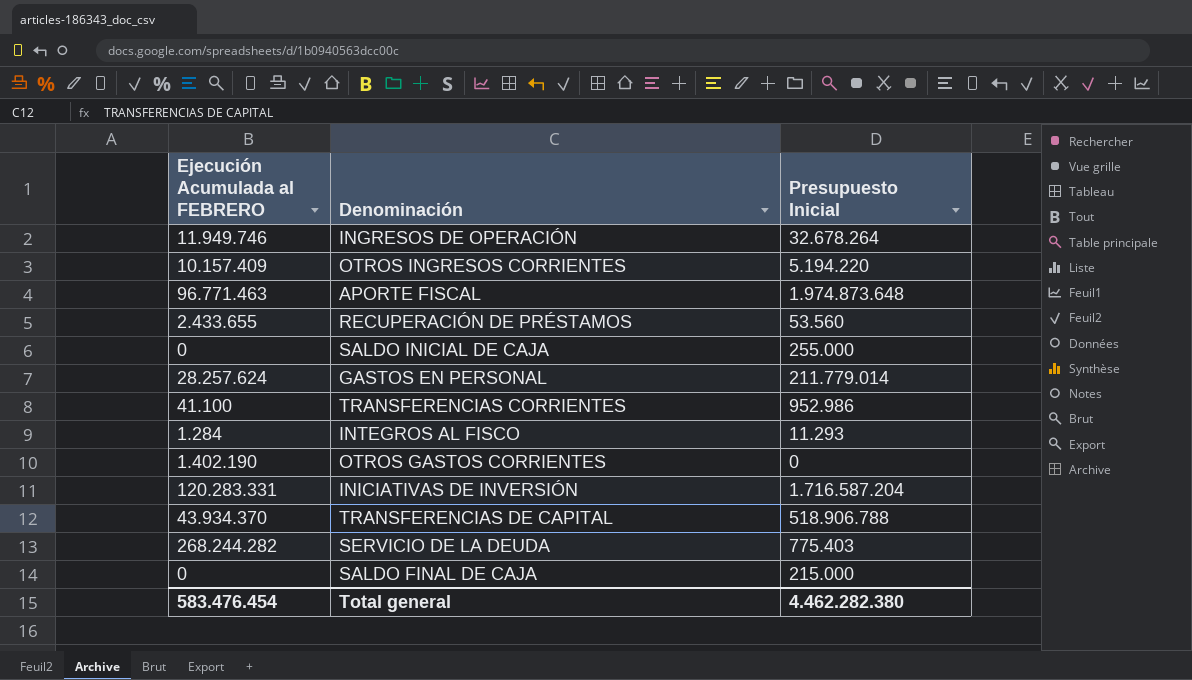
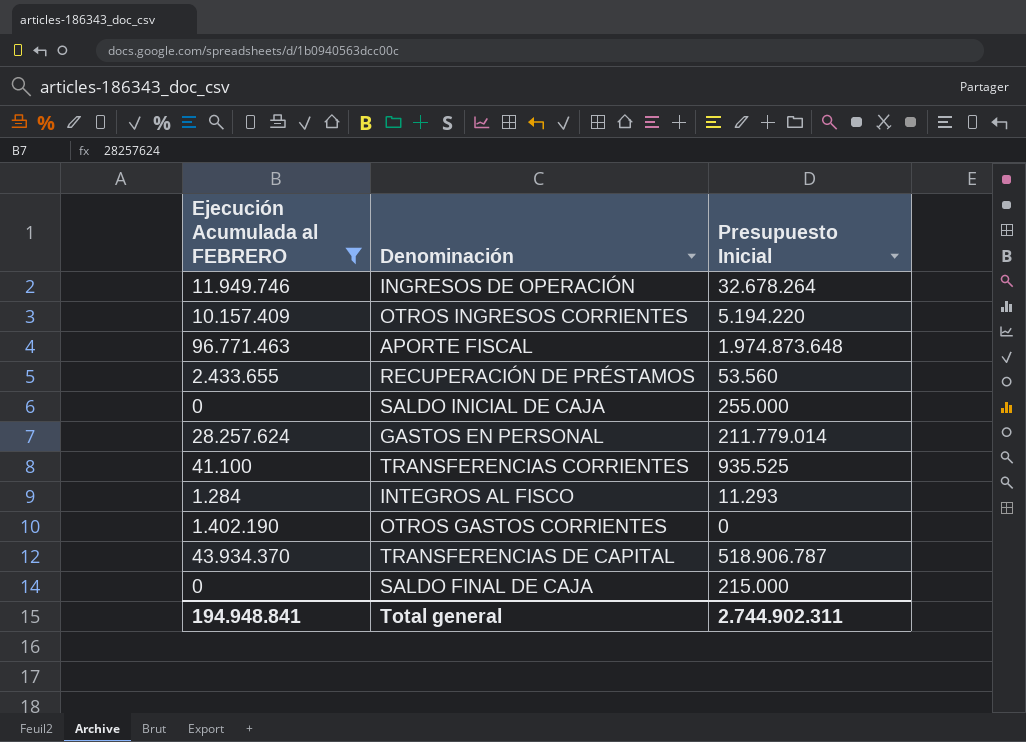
filter: none -> Ejecución Acumulada al FEBRERO <= 96.771.463
TRANSFERENCIAS CORRIENTES | Presupuesto Inicial: 952.986 -> 935.525
TRANSFERENCIAS DE CAPITAL | Presupuesto Inicial: 518.906.788 -> 518.906.787
Total general | Ejecución Acumulada al FEBRERO: 583.476.454 -> 194.948.841
Total general | Presupuesto Inicial: 4.462.282.380 -> 2.744.902.311

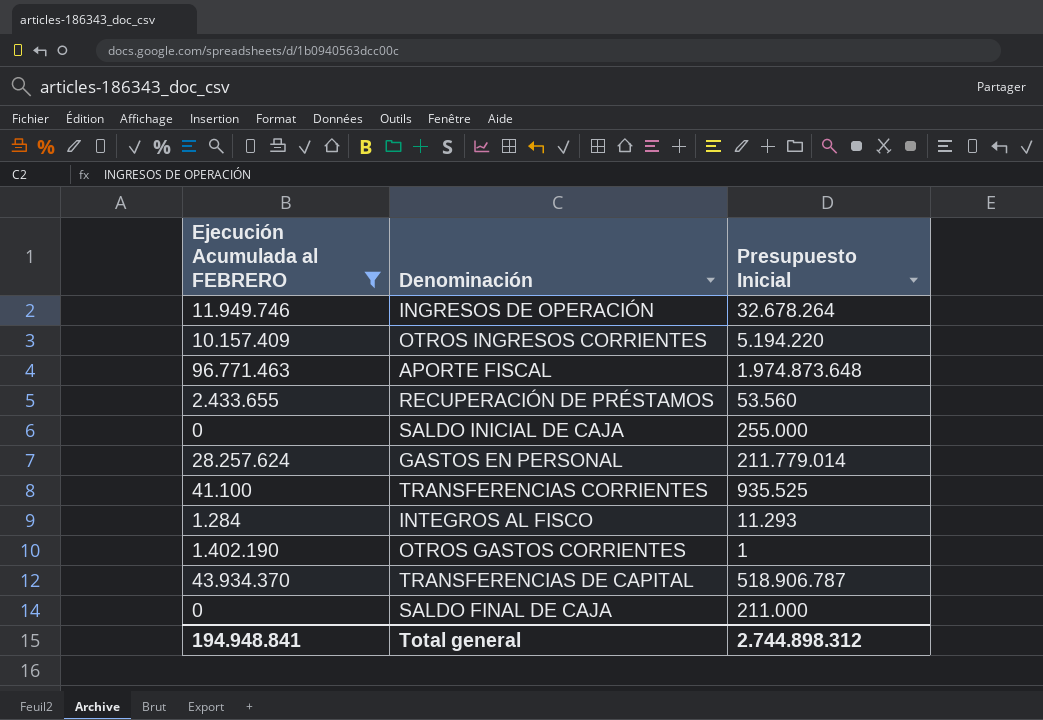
OTROS GASTOS CORRIENTES | Presupuesto Inicial: 0 -> 1
SALDO FINAL DE CAJA | Presupuesto Inicial: 215.000 -> 211.000
Total general | Presupuesto Inicial: 2.744.902.311 -> 2.744.898.312

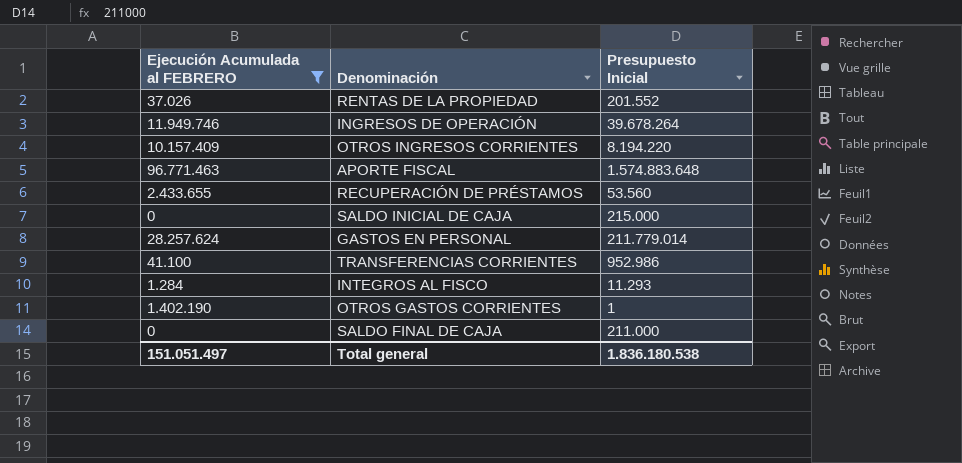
row TRANSFERENCIAS DE CAPITAL: 43.934.370 | 518.906.787 -> none
row RENTAS DE LA PROPIEDAD: none -> 37.026 | 201.552
INGRESOS DE OPERACIÓN | Presupuesto Inicial: 32.678.264 -> 39.678.264
OTROS INGRESOS CORRIENTES | Presupuesto Inicial: 5.194.220 -> 8.194.220
APORTE FISCAL | Presupuesto Inicial: 1.974.873.648 -> 1.574.883.648
SALDO INICIAL DE CAJA | Presupuesto Inicial: 255.000 -> 215.000
TRANSFERENCIAS CORRIENTES | Presupuesto Inicial: 935.525 -> 952.986
Total general | Ejecución Acumulada al FEBRERO: 194.948.841 -> 151.051.497
Total general | Presupuesto Inicial: 2.744.898.312 -> 1.836.180.538

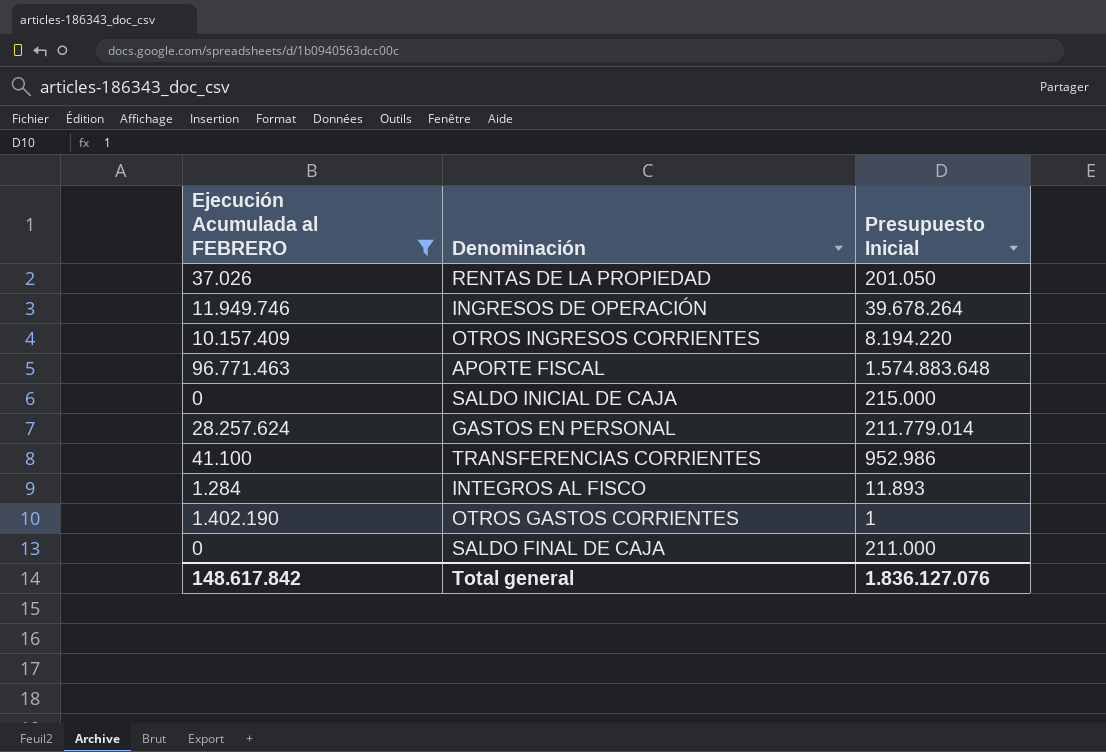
row RECUPERACIÓN DE PRÉSTAMOS: 2.433.655 | 53.560 -> none
RENTAS DE LA PROPIEDAD | Presupuesto Inicial: 201.552 -> 201.050
INTEGROS AL FISCO | Presupuesto Inicial: 11.293 -> 11.893
Total general | Ejecución Acumulada al FEBRERO: 151.051.497 -> 148.617.842
Total general | Presupuesto Inicial: 1.836.180.538 -> 1.836.127.076

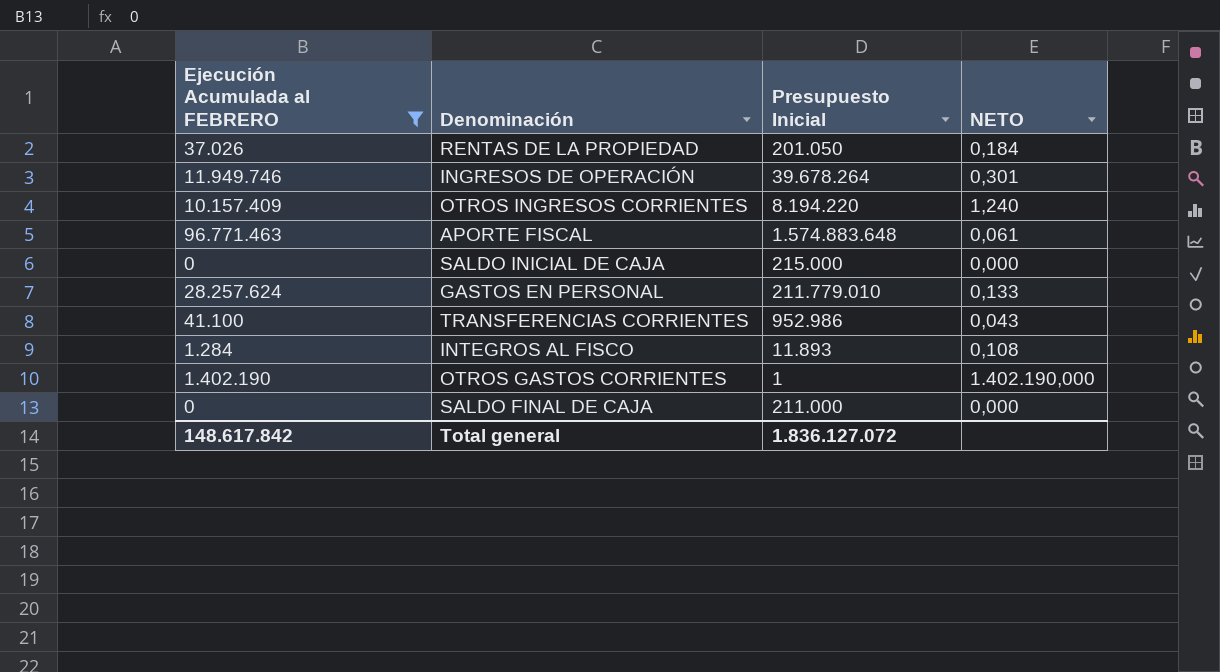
column NETO | formula: none -> [Ejecución Acumulada al FEBRERO] / [Presupuesto Inicial]
GASTOS EN PERSONAL | Presupuesto Inicial: 211.779.014 -> 211.779.010
Total general | Presupuesto Inicial: 1.836.127.076 -> 1.836.127.072

